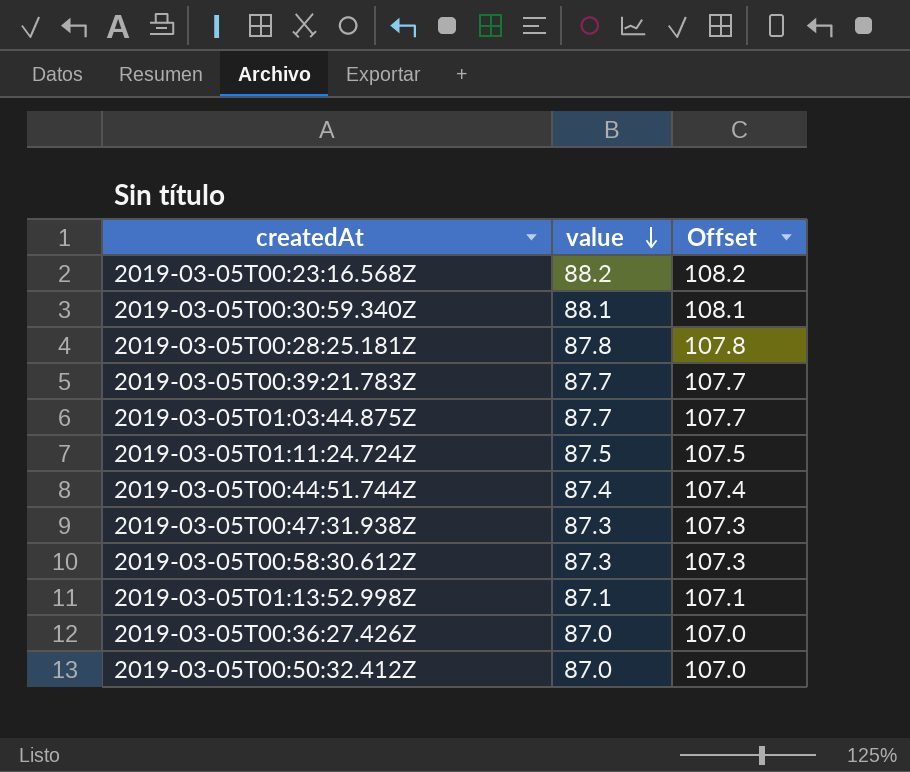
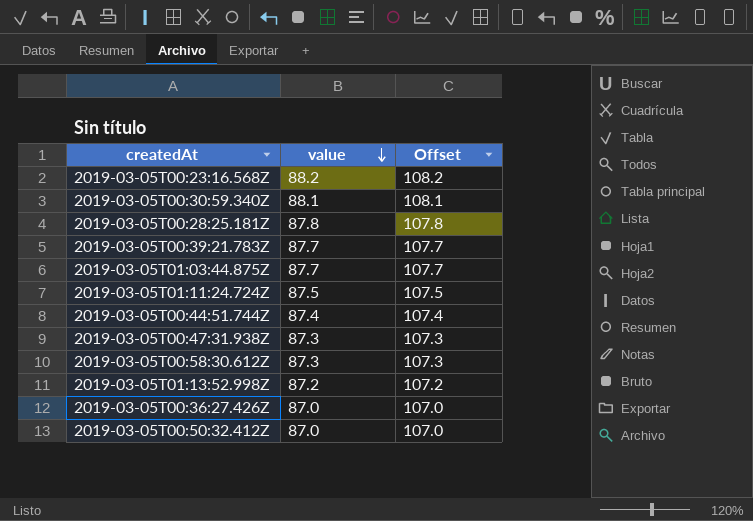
2019-03-05T01:13:52.998Z | value: 87.1 -> 87.2
2019-03-05T01:13:52.998Z | Offset: 107.1 -> 107.2

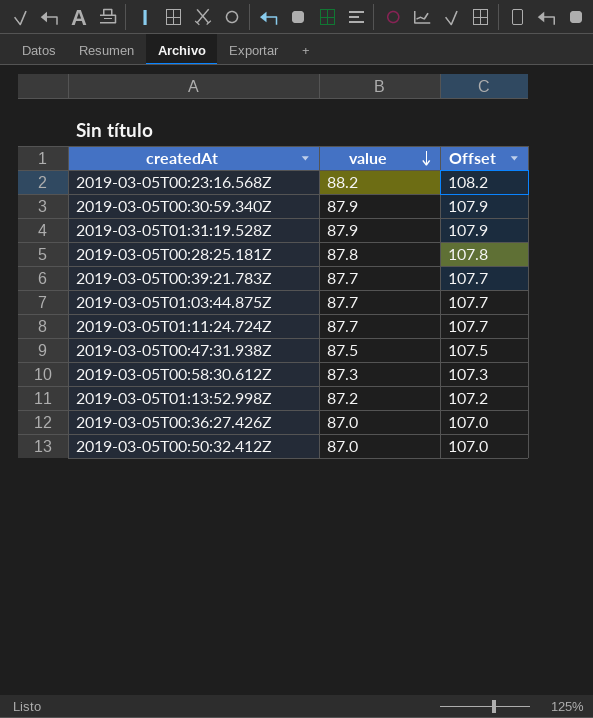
row 2019-03-05T00:44:51.744Z: 87.4 | 107.4 -> none
2019-03-05T00:30:59.340Z | value: 88.1 -> 87.9
2019-03-05T00:30:59.340Z | Offset: 108.1 -> 107.9
row 2019-03-05T01:31:19.528Z: none -> 87.9 | 107.9
2019-03-05T01:11:24.724Z | value: 87.5 -> 87.7
2019-03-05T01:11:24.724Z | Offset: 107.5 -> 107.7
2019-03-05T00:47:31.938Z | value: 87.3 -> 87.5
2019-03-05T00:47:31.938Z | Offset: 107.3 -> 107.5

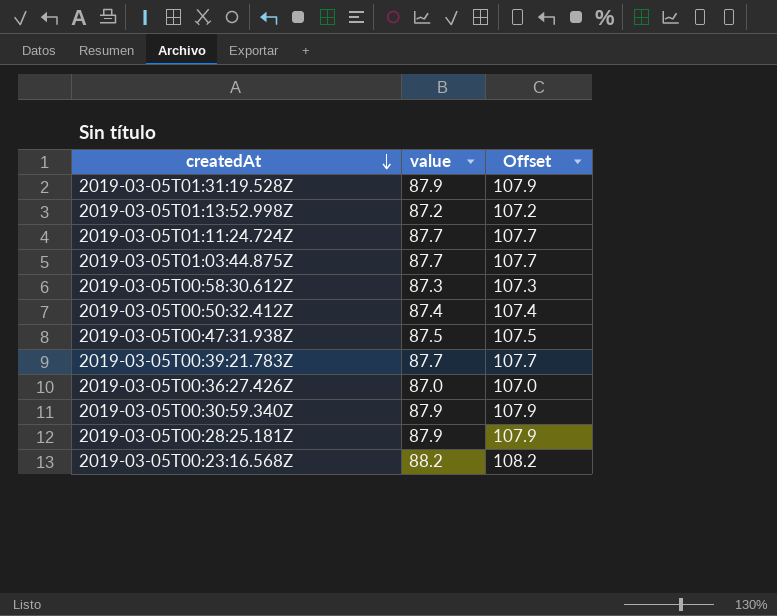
row order: value descending -> createdAt descending
2019-03-05T00:50:32.412Z | value: 87.0 -> 87.4
2019-03-05T00:50:32.412Z | Offset: 107.0 -> 107.4
2019-03-05T00:28:25.181Z | value: 87.8 -> 87.9
2019-03-05T00:28:25.181Z | Offset: 107.8 -> 107.9

